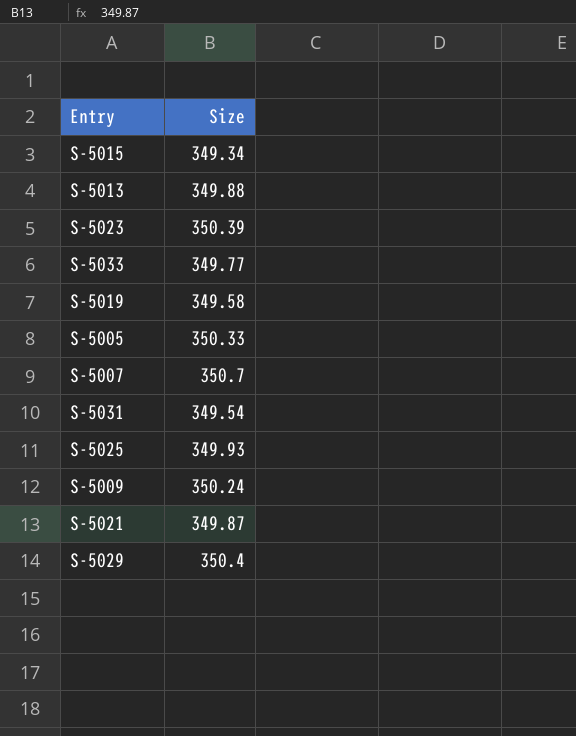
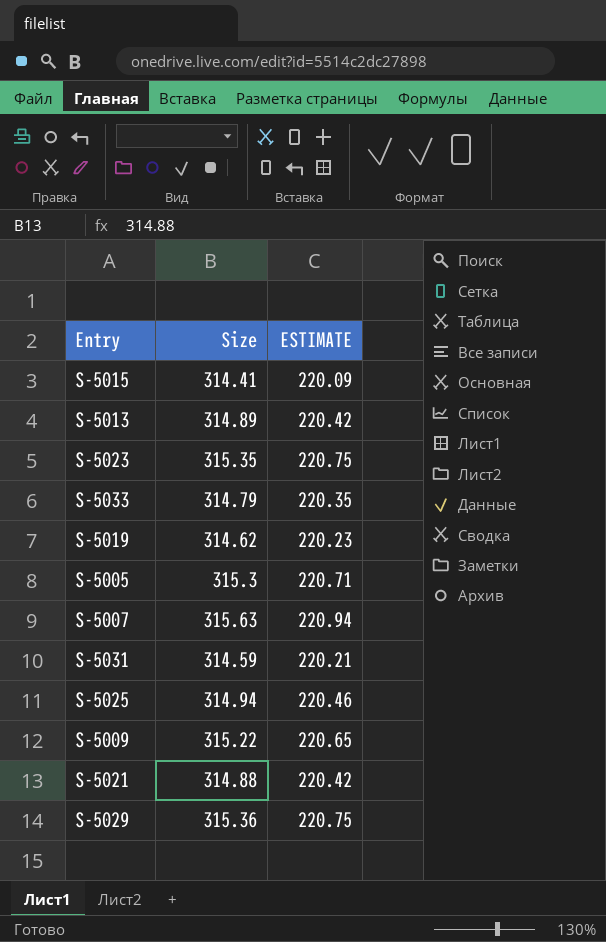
column ESTIMATE | formula: none -> [Size] * 0.7
S-5015 | Size: 349.34 -> 314.41
S-5013 | Size: 349.88 -> 314.89
S-5023 | Size: 350.39 -> 315.35
S-5033 | Size: 349.77 -> 314.79
S-5019 | Size: 349.58 -> 314.62
S-5005 | Size: 350.33 -> 315.3
S-5007 | Size: 350.7 -> 315.63
S-5031 | Size: 349.54 -> 314.59
S-5025 | Size: 349.93 -> 314.94
S-5009 | Size: 350.24 -> 315.22
S-5021 | Size: 349.87 -> 314.88
S-5029 | Size: 350.4 -> 315.36

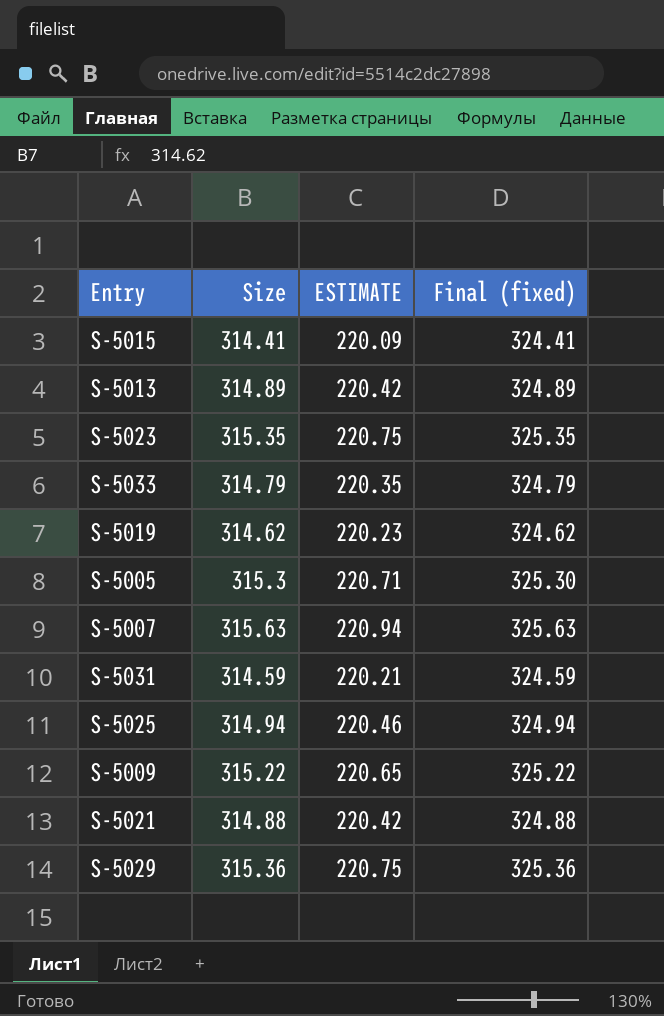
column Final (fixed) | formula: none -> [Size] + 10

